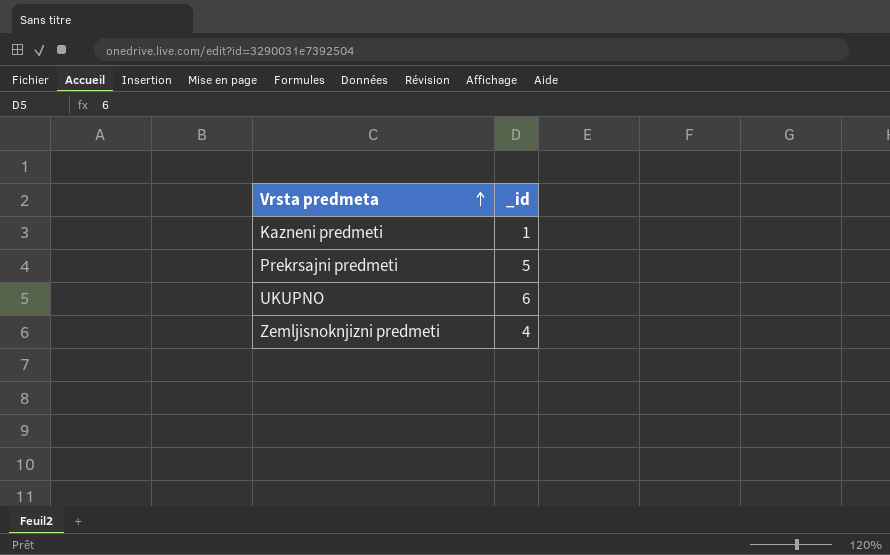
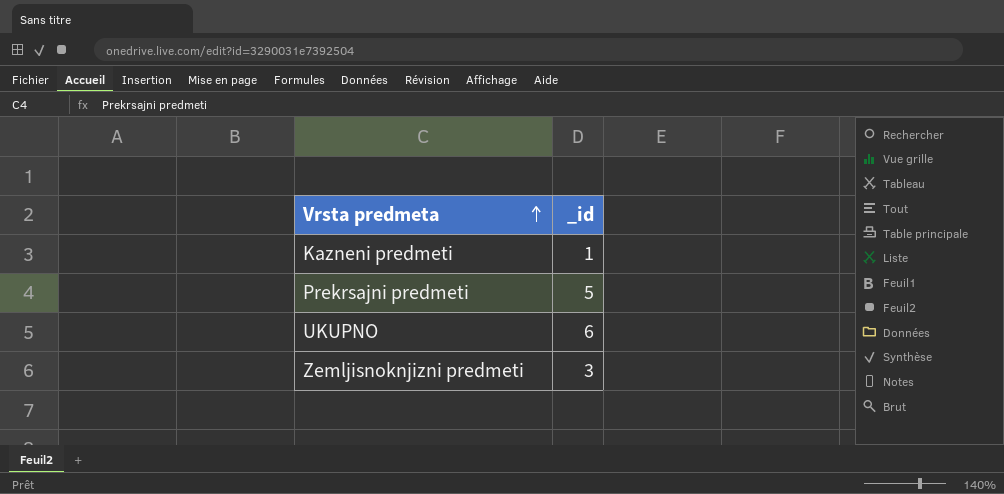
Zemljisnoknjizni predmeti | _id: 4 -> 3

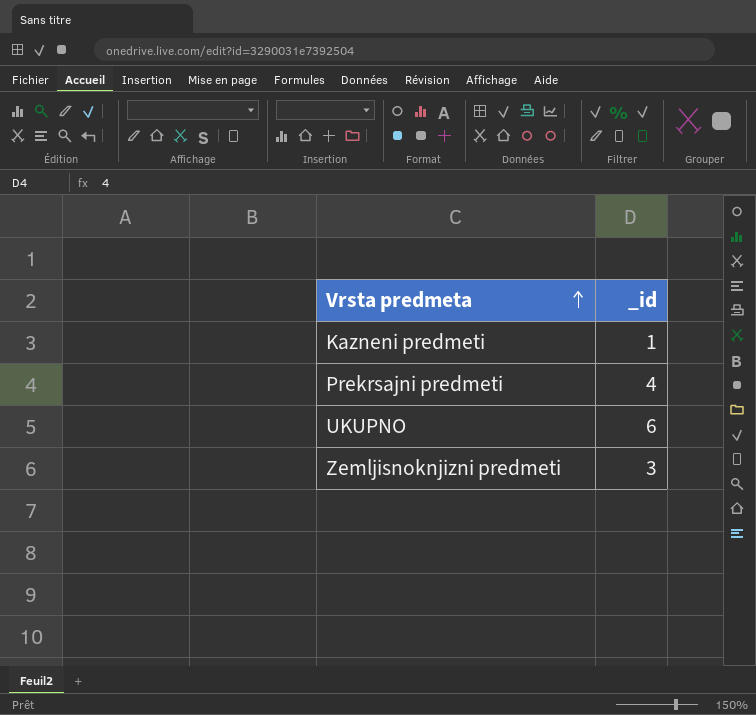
Prekrsajni predmeti | _id: 5 -> 4

